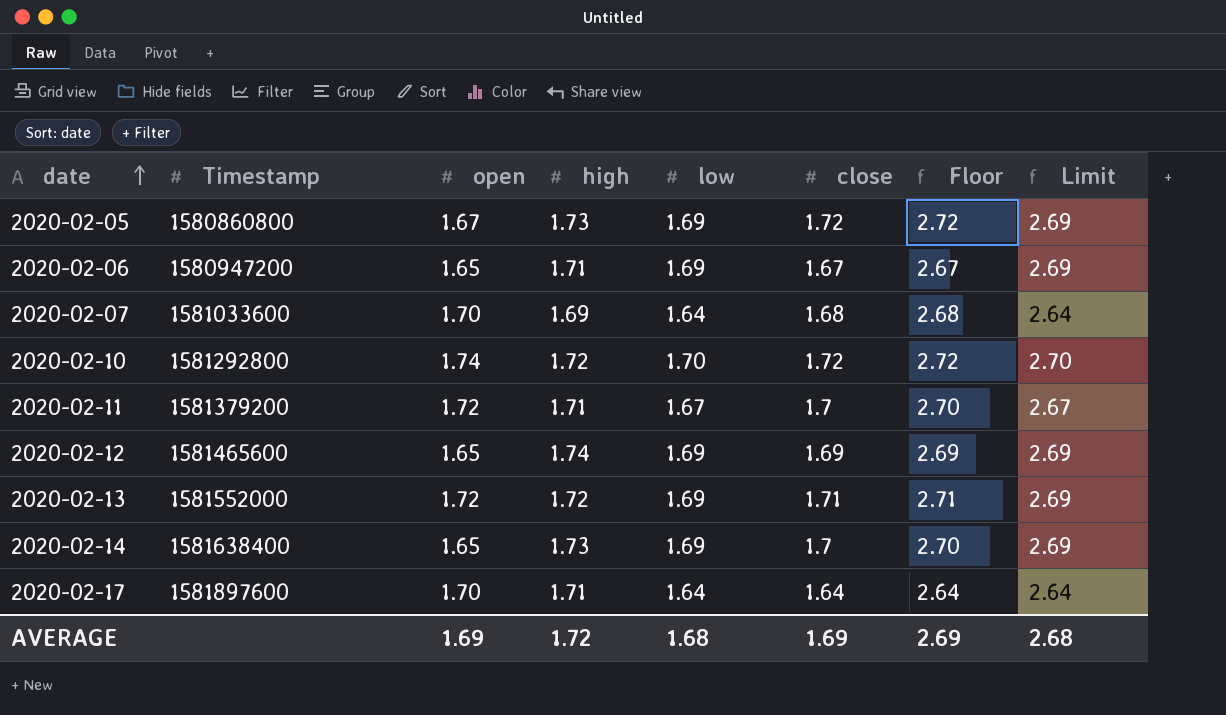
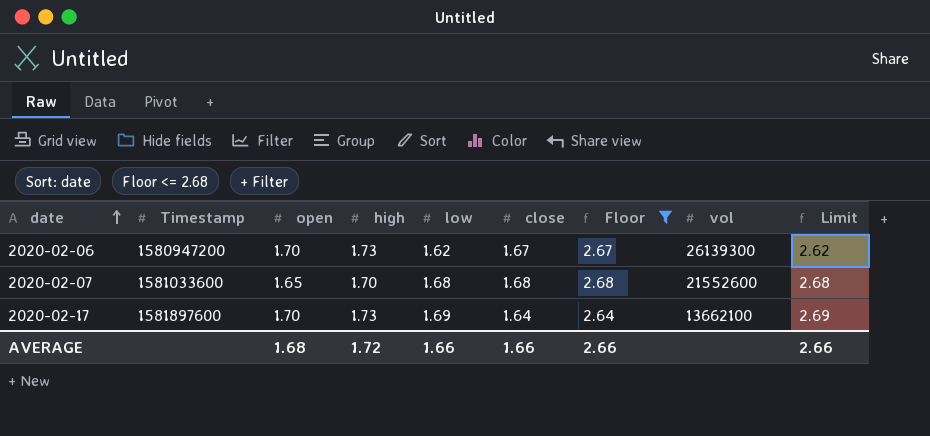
filter: none -> Floor <= 2.68
column vol | position: none -> 8
2020-02-06 | open: 1.65 -> 1.70
2020-02-06 | high: 1.71 -> 1.73
2020-02-06 | low: 1.69 -> 1.62
2020-02-06 | Limit: 2.69 -> 2.62
2020-02-07 | open: 1.70 -> 1.65
2020-02-07 | high: 1.69 -> 1.70
2020-02-07 | low: 1.64 -> 1.68
2020-02-07 | Limit: 2.64 -> 2.68
2020-02-17 | high: 1.71 -> 1.73
2020-02-17 | low: 1.64 -> 1.69
2020-02-17 | Limit: 2.64 -> 2.69
AVERAGE | open: 1.69 -> 1.68
AVERAGE | low: 1.68 -> 1.66
AVERAGE | close: 1.69 -> 1.66
AVERAGE | Floor: 2.69 -> 2.66
AVERAGE | Limit: 2.68 -> 2.66

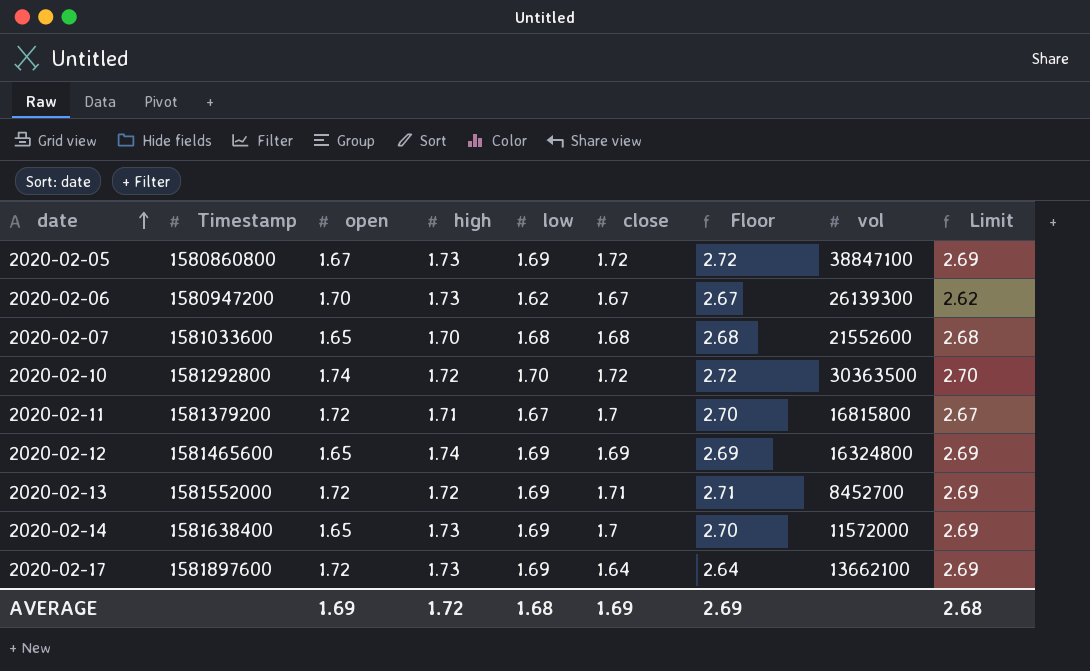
filter: Floor <= 2.68 -> none
2020-02-17 | open: 1.70 -> 1.72
AVERAGE | open: 1.68 -> 1.69
AVERAGE | low: 1.66 -> 1.68
AVERAGE | close: 1.66 -> 1.69
AVERAGE | Floor: 2.66 -> 2.69
AVERAGE | Limit: 2.66 -> 2.68

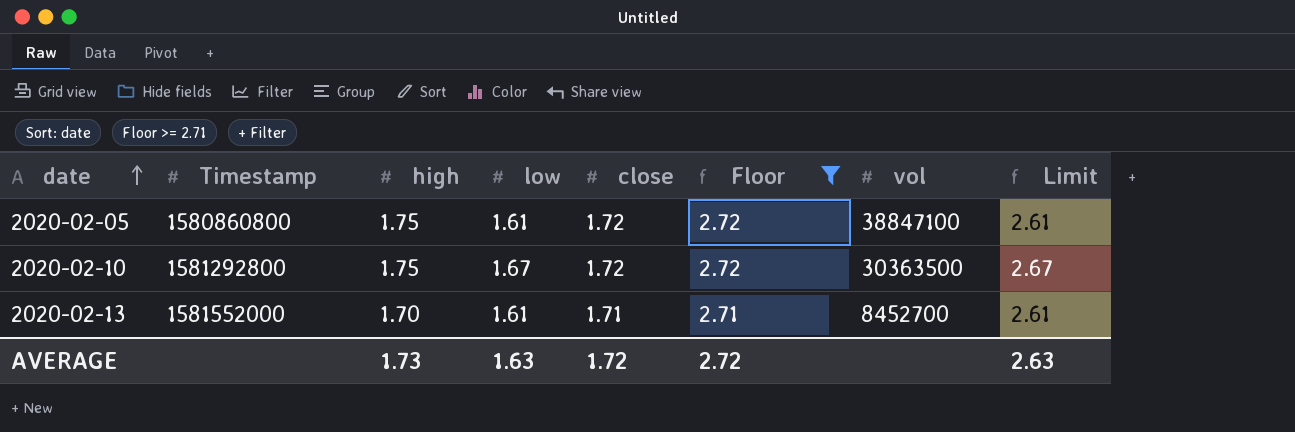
filter: none -> Floor >= 2.71
column open | position: 3 -> none
2020-02-05 | high: 1.73 -> 1.75
2020-02-05 | low: 1.69 -> 1.61
2020-02-05 | Limit: 2.69 -> 2.61
2020-02-10 | high: 1.72 -> 1.75
2020-02-10 | low: 1.70 -> 1.67
2020-02-10 | Limit: 2.70 -> 2.67
2020-02-13 | high: 1.72 -> 1.70
2020-02-13 | low: 1.69 -> 1.61
2020-02-13 | Limit: 2.69 -> 2.61
AVERAGE | high: 1.72 -> 1.73
AVERAGE | low: 1.68 -> 1.63
AVERAGE | close: 1.69 -> 1.72
AVERAGE | Floor: 2.69 -> 2.72
AVERAGE | Limit: 2.68 -> 2.63

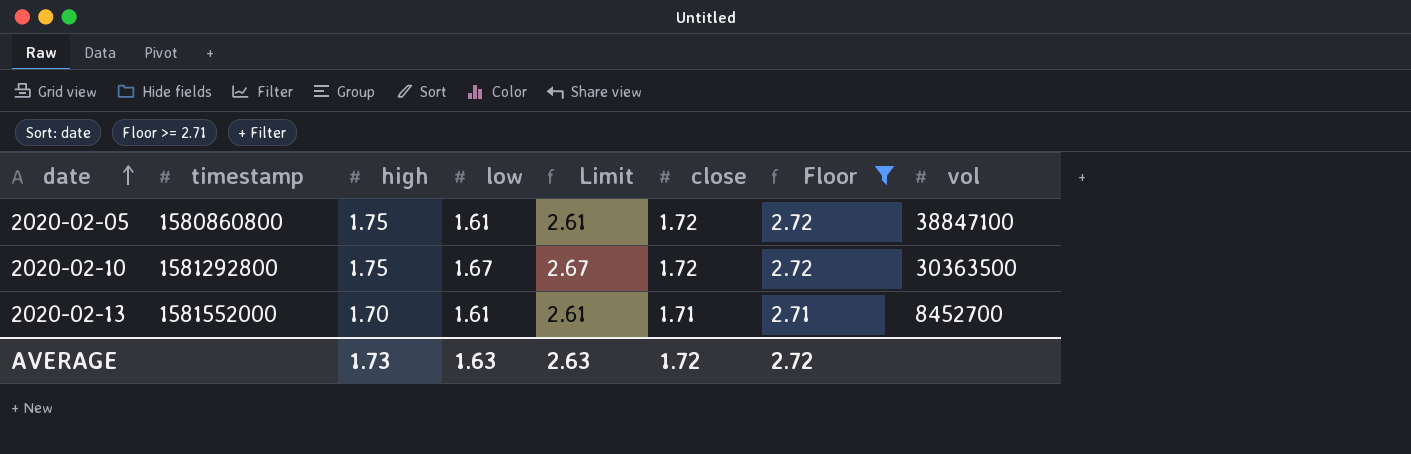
column name: Timestamp -> timestamp
column Limit | position: 8 -> 5

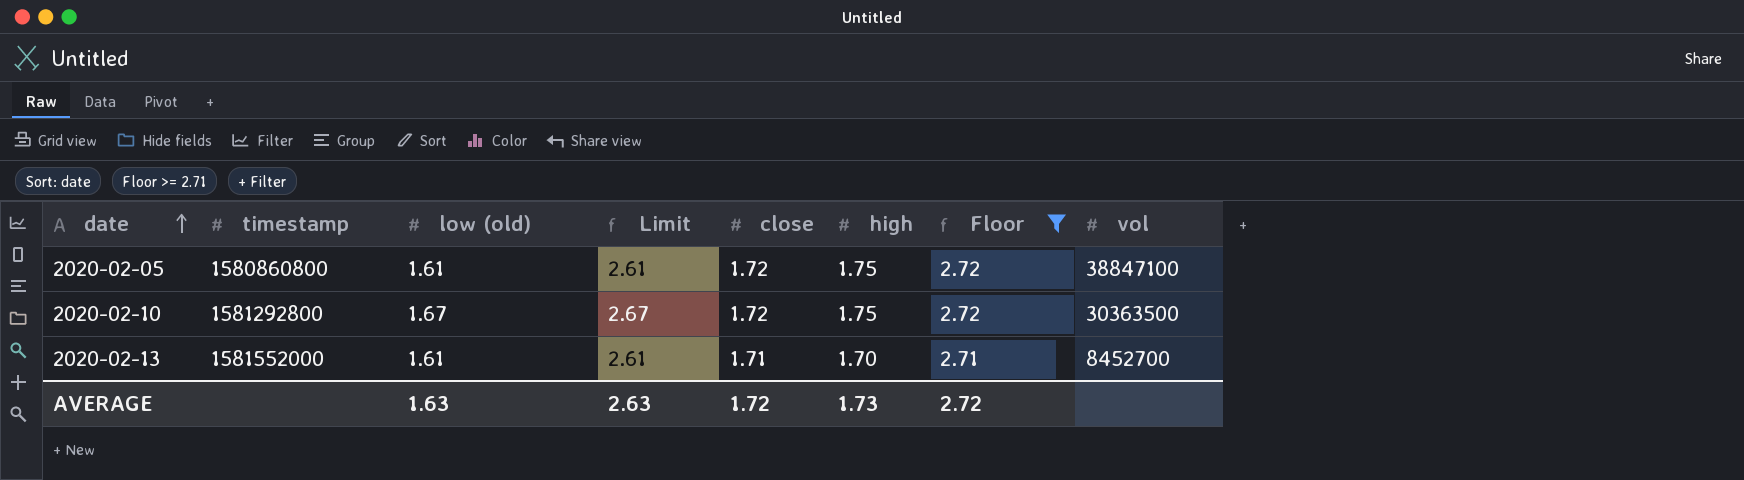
column name: low -> low (old)
column high | position: 3 -> 6

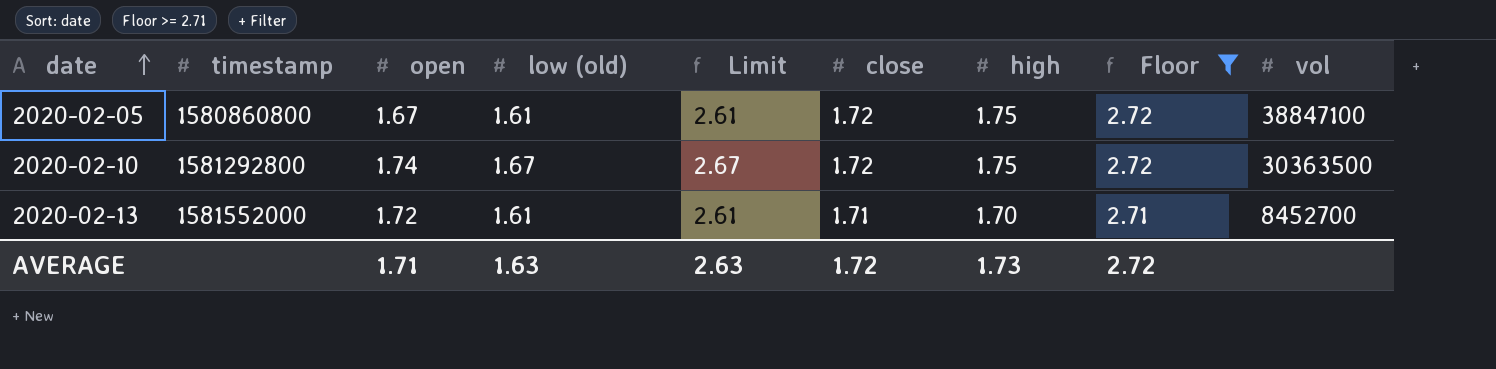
column open | position: none -> 3

